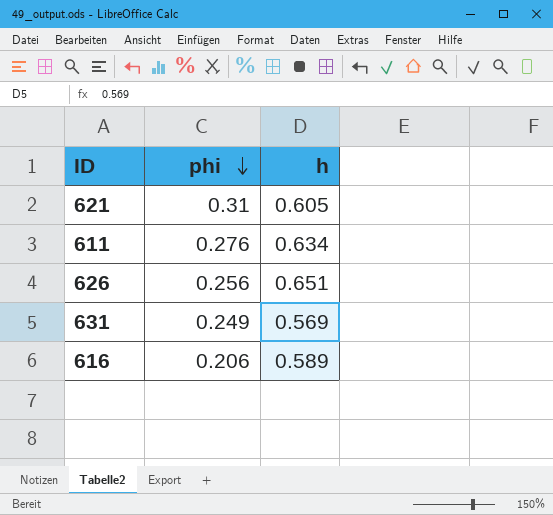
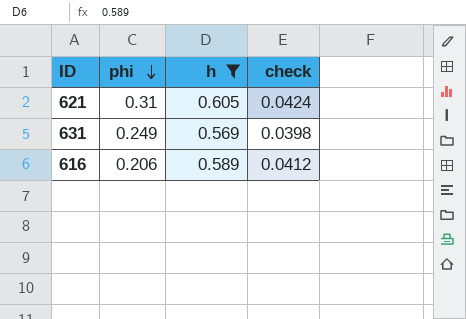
filter: none -> h <= 0.605
column check | formula: none -> [h] * 0.07

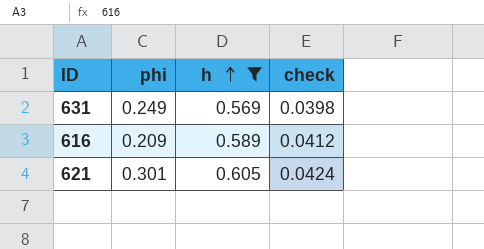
row order: phi descending -> h ascending
616 | phi: 0.206 -> 0.209
621 | phi: 0.31 -> 0.301

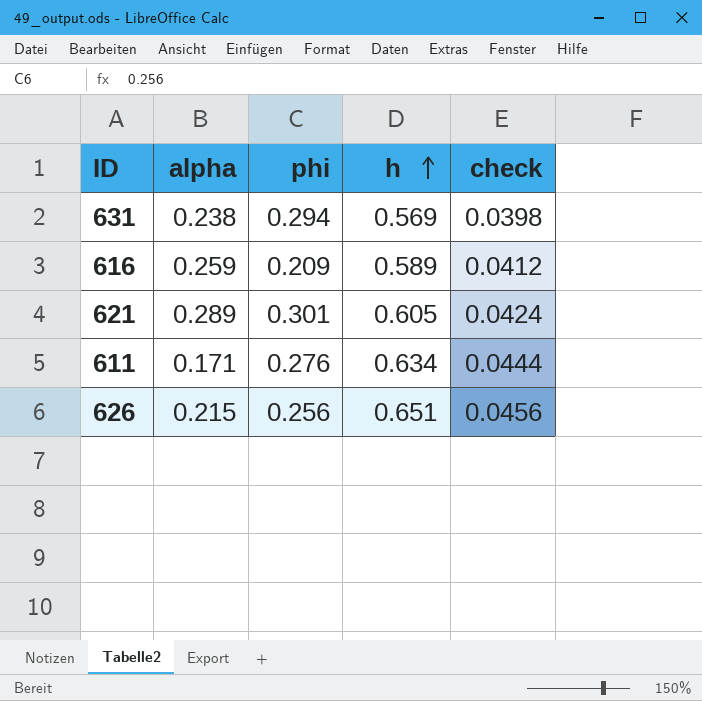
filter: h <= 0.605 -> none
column alpha | position: none -> 2
631 | phi: 0.249 -> 0.294

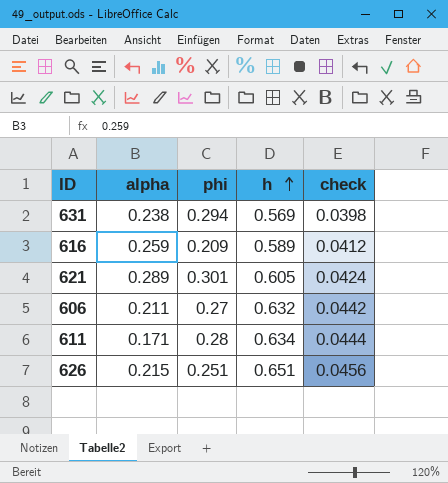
row 606: none -> 0.211 | 0.27 | 0.632 | 0.0442
611 | phi: 0.276 -> 0.28
626 | phi: 0.256 -> 0.251

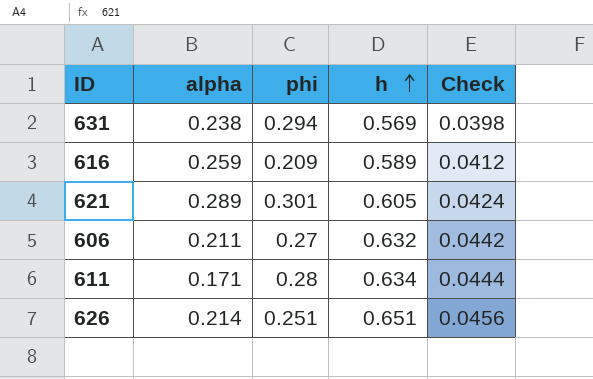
column name: check -> Check
626 | alpha: 0.215 -> 0.214

